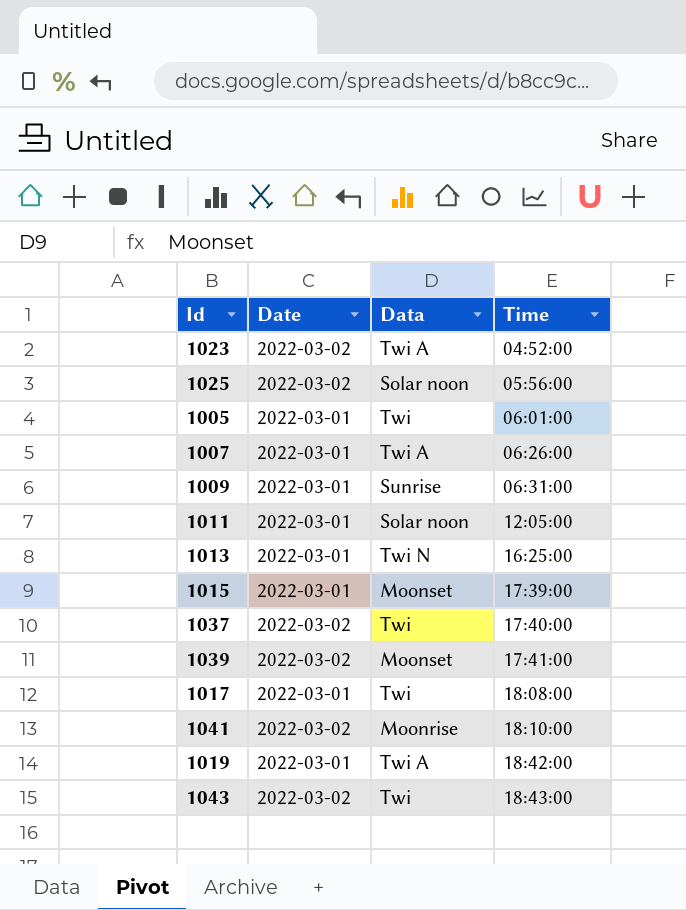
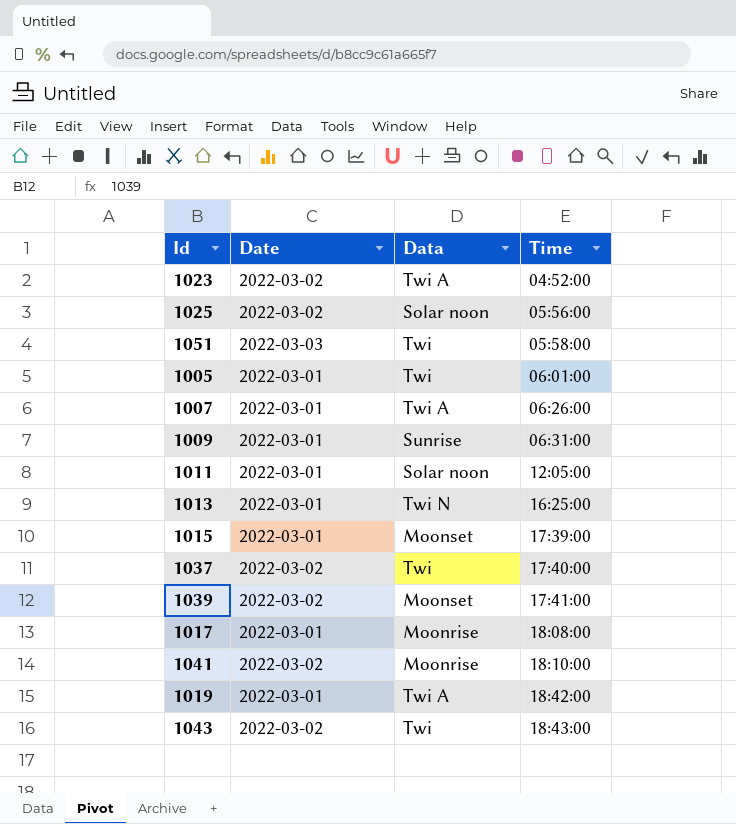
row 1051: none -> 2022-03-03 | Twi | 05:58:00
1017 | Data: Twi -> Moonrise

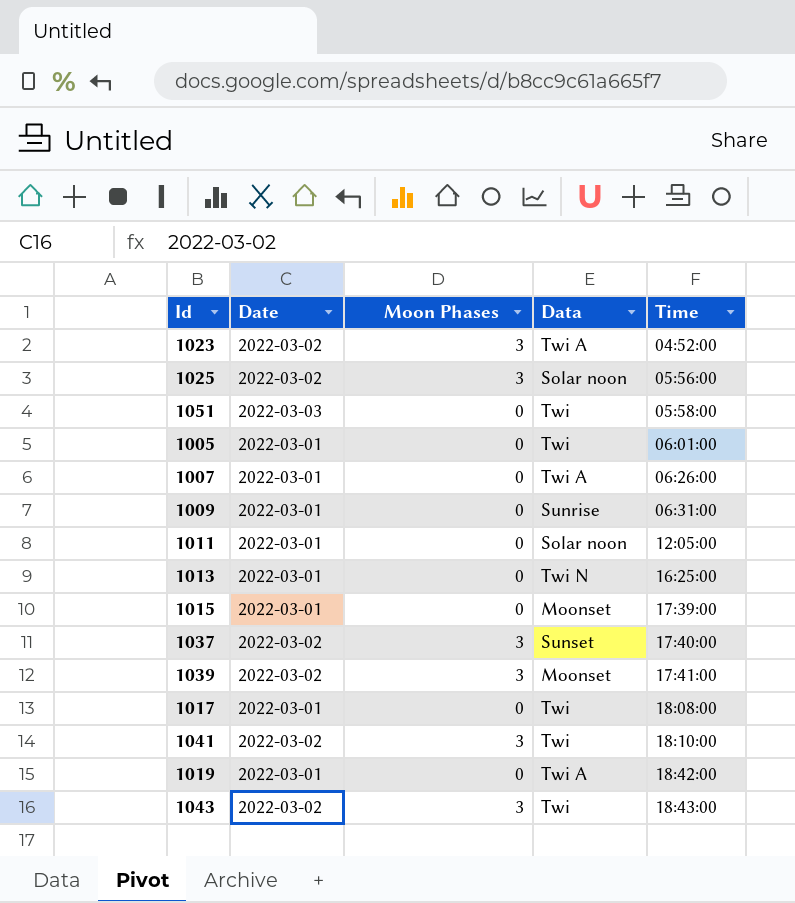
column Moon Phases | position: none -> 3
1037 | Data: Twi -> Sunset
1017 | Data: Moonrise -> Twi
1041 | Data: Moonrise -> Twi

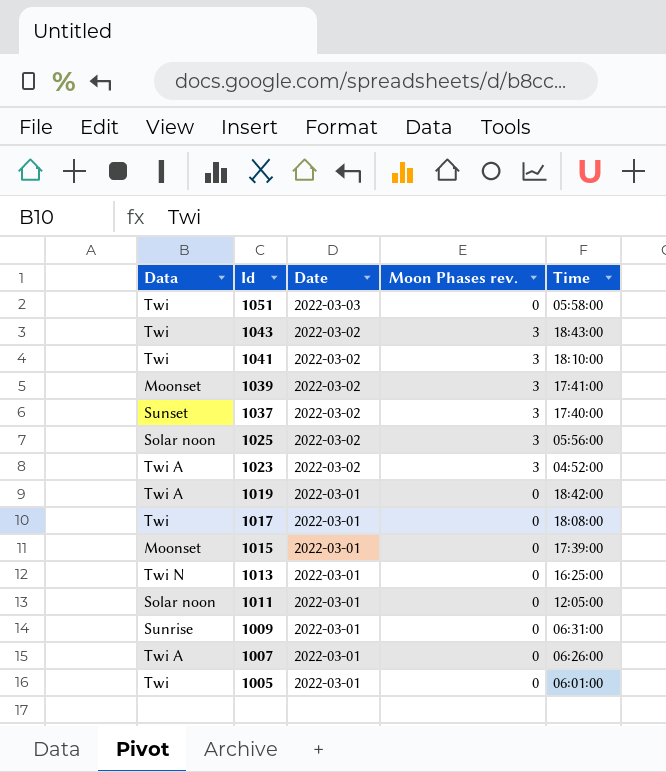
row order: Time ascending -> Id descending
column Data | position: 4 -> 1
column name: Moon Phases -> Moon Phases rev.

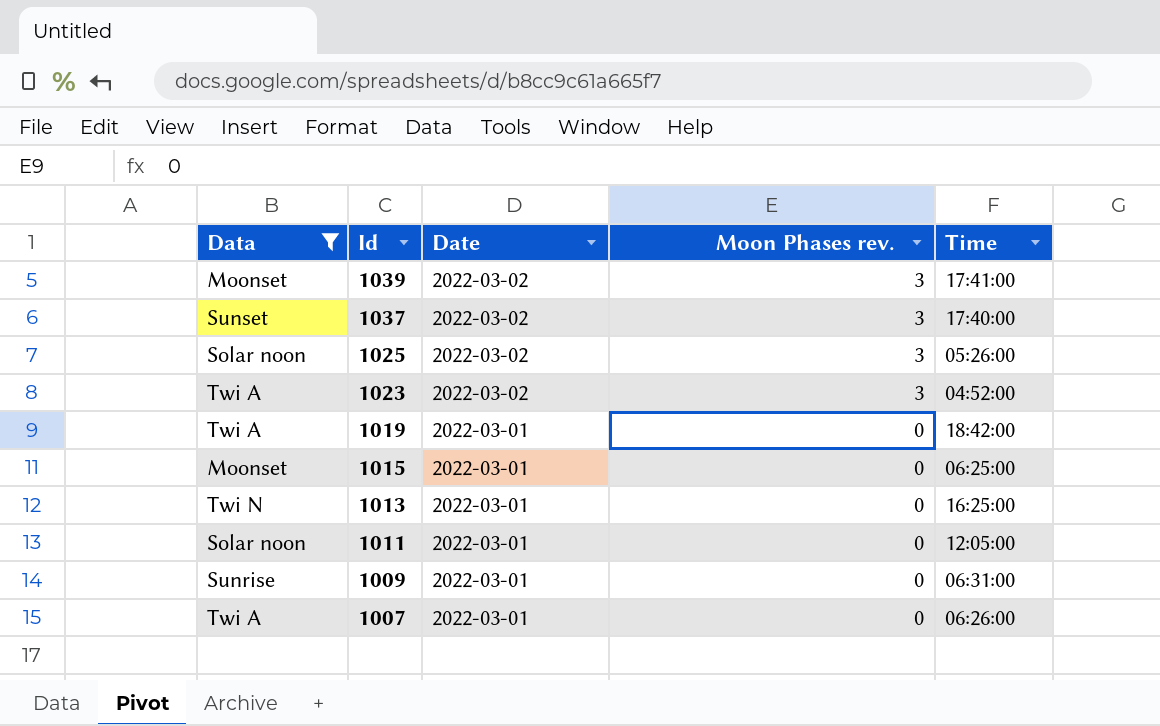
filter: none -> Data != Twi
1025 | Time: 05:56:00 -> 05:26:00
1015 | Time: 17:39:00 -> 06:25:00

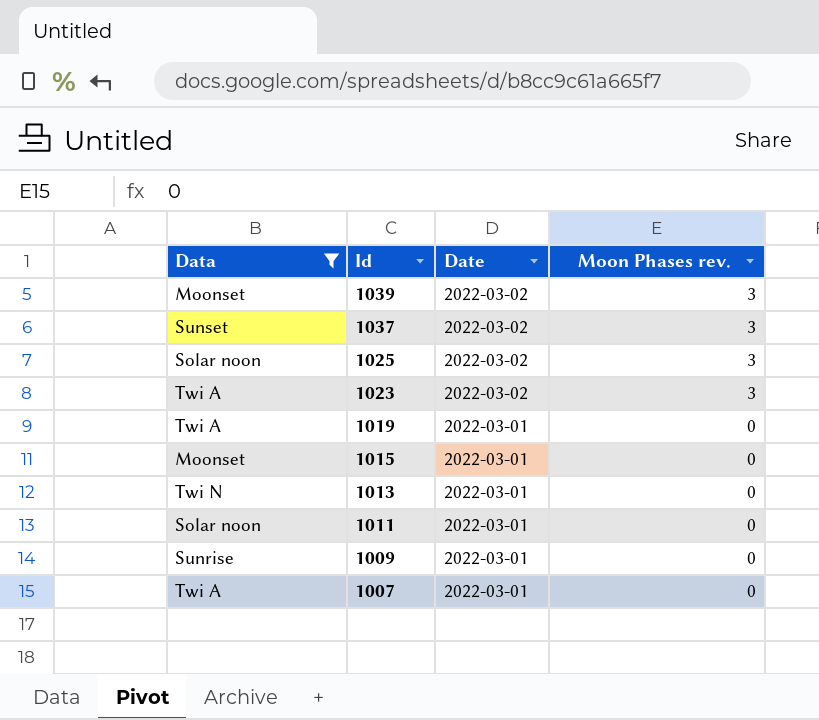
column Time | position: 5 -> none

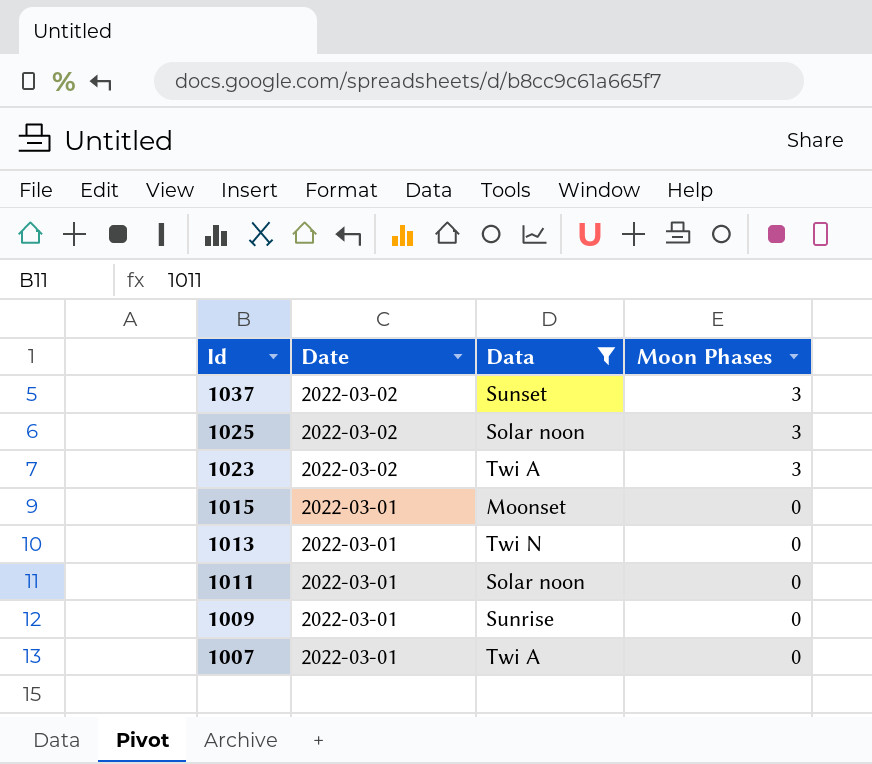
column Data | position: 1 -> 3
column name: Moon Phases rev. -> Moon Phases
row 1039: Moonset | 2022-03-02 | 3 -> none
row 1019: Twi A | 2022-03-01 | 0 -> none

